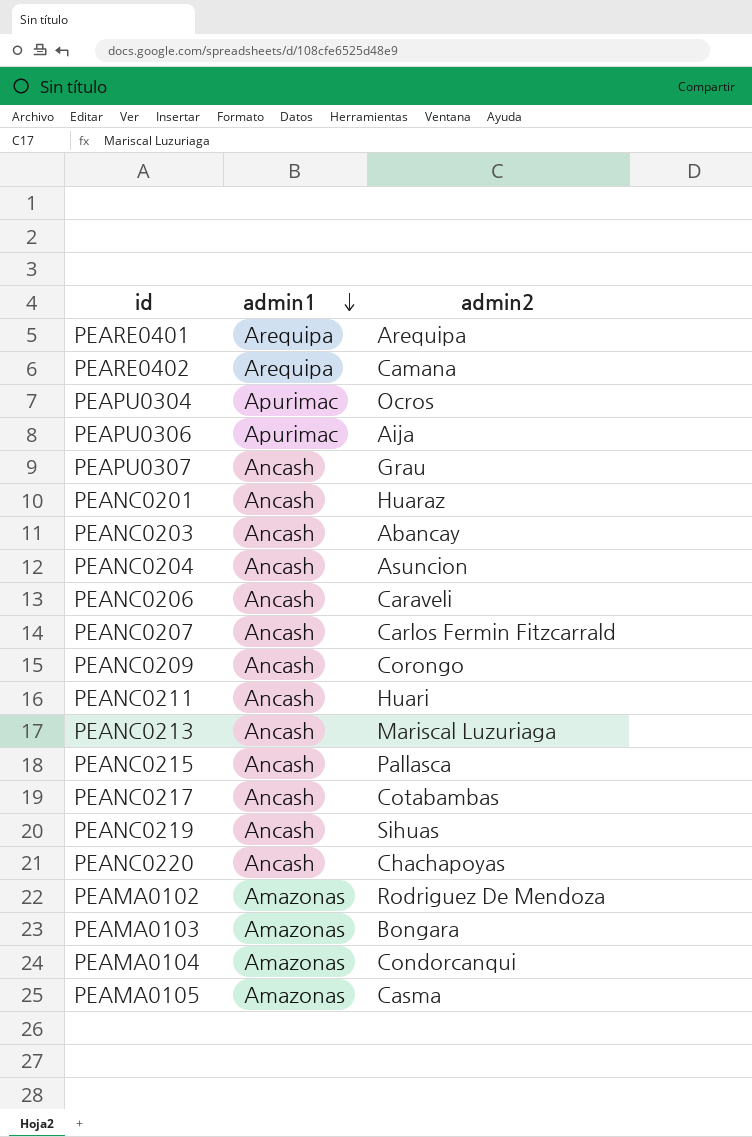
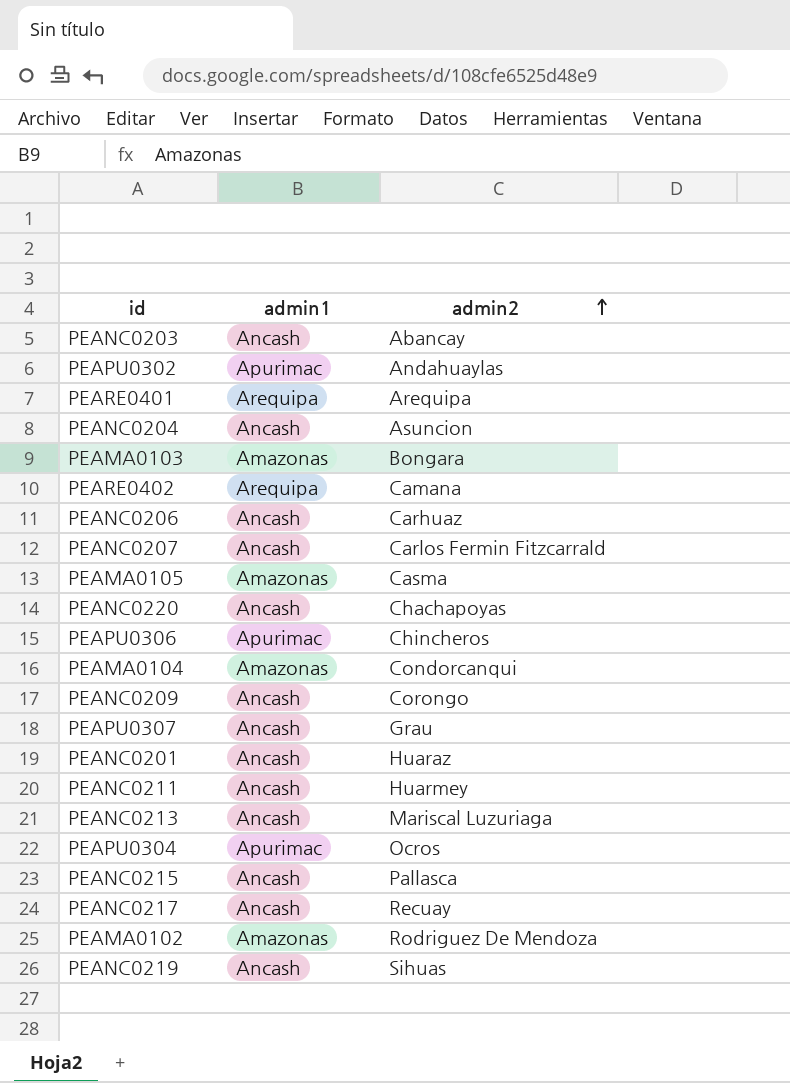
row order: admin1 descending -> admin2 ascending
row PEAPU0302: none -> Apurimac | Andahuaylas
PEANC0206 | admin2: Caraveli -> Carhuaz
PEAPU0306 | admin2: Aija -> Chincheros
PEANC0211 | admin2: Huari -> Huarmey
PEANC0217 | admin2: Cotabambas -> Recuay

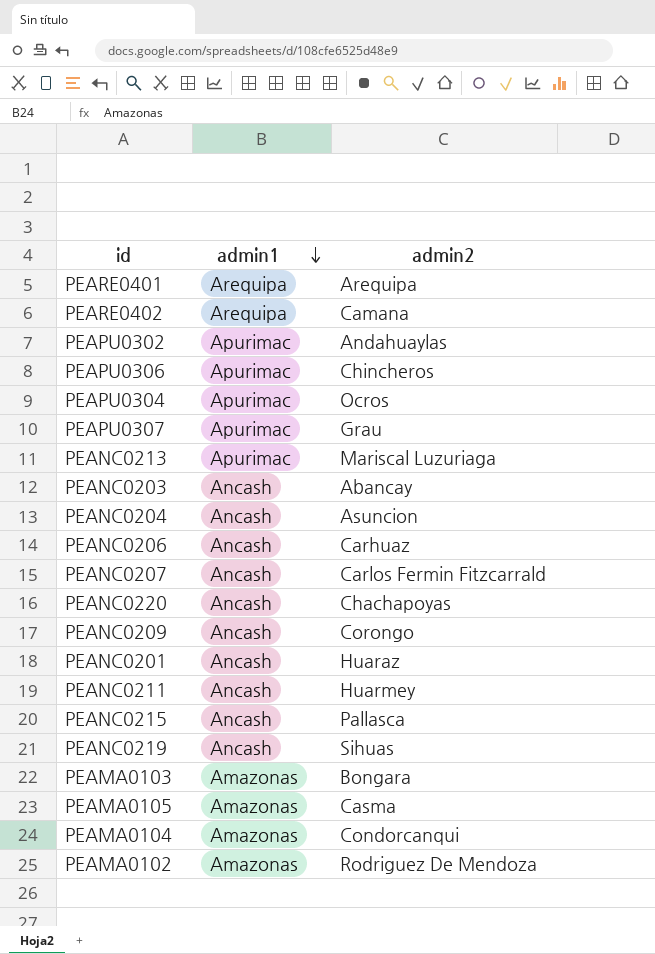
row order: admin2 ascending -> admin1 descending
row PEANC0217: Ancash | Recuay -> none
PEAPU0307 | admin1: Ancash -> Apurimac
PEANC0213 | admin1: Ancash -> Apurimac

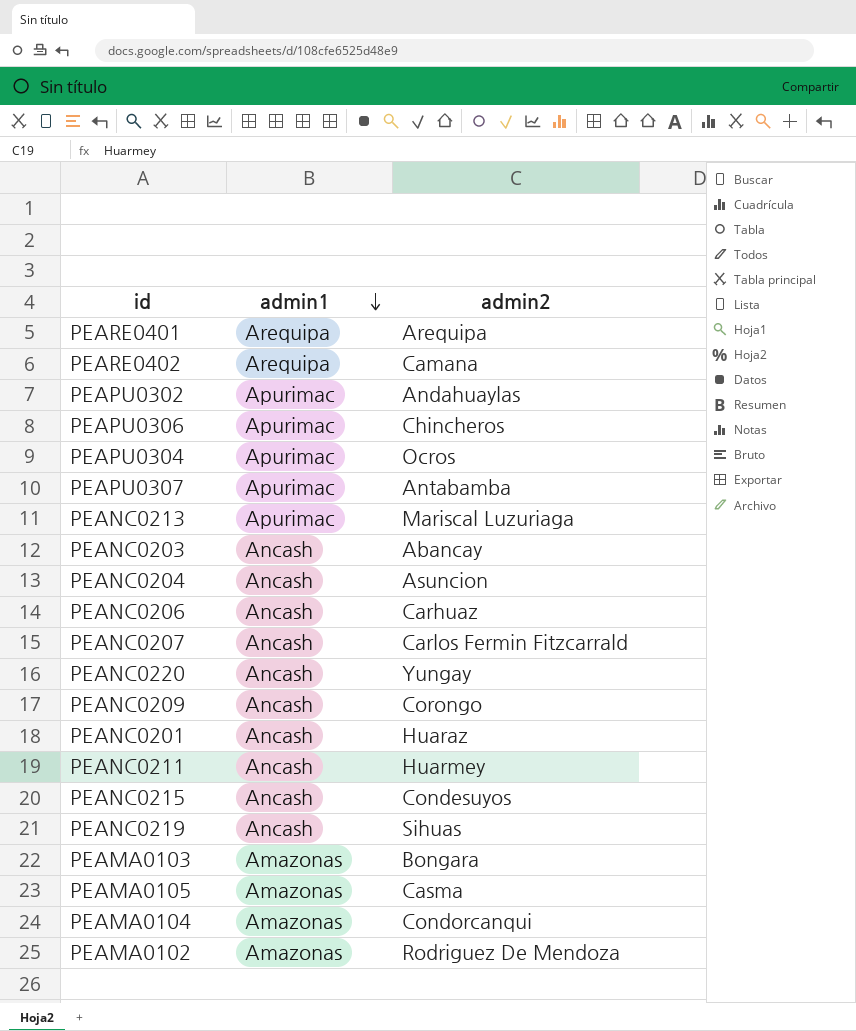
PEAPU0307 | admin2: Grau -> Antabamba
PEANC0220 | admin2: Chachapoyas -> Yungay
PEANC0215 | admin2: Pallasca -> Condesuyos

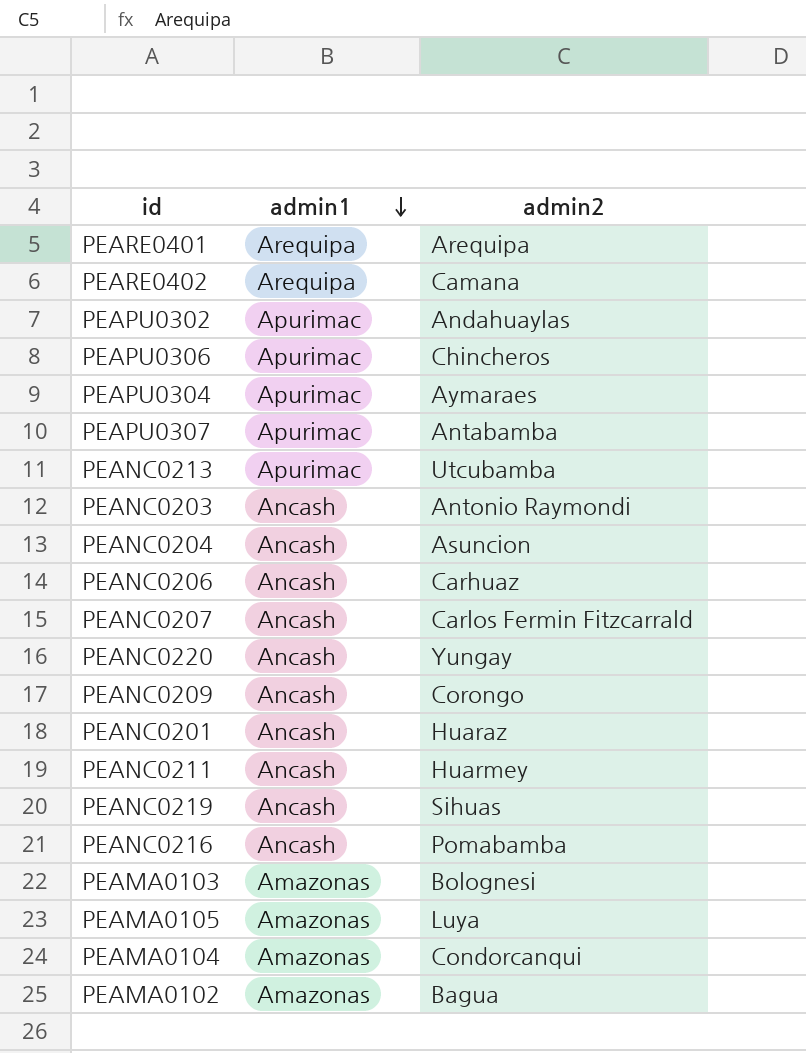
row PEANC0215: Ancash | Condesuyos -> none
PEAPU0304 | admin2: Ocros -> Aymaraes
PEANC0213 | admin2: Mariscal Luzuriaga -> Utcubamba
PEANC0203 | admin2: Abancay -> Antonio Raymondi
row PEANC0216: none -> Ancash | Pomabamba
PEAMA0103 | admin2: Bongara -> Bolognesi
PEAMA0105 | admin2: Casma -> Luya
PEAMA0102 | admin2: Rodriguez De Mendoza -> Bagua

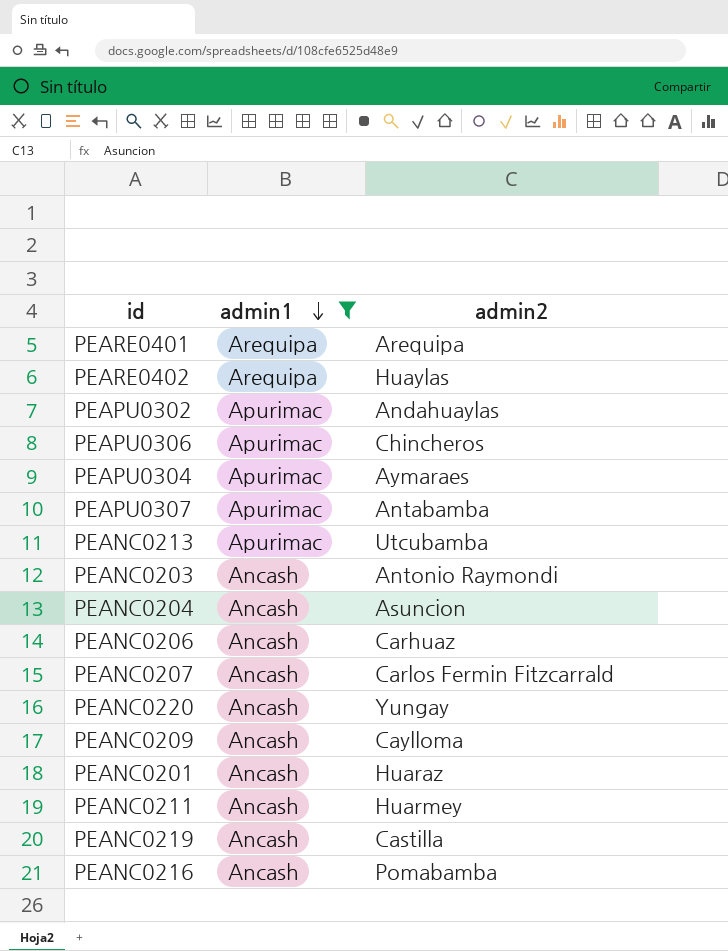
filter: none -> admin1 != Amazonas
PEARE0402 | admin2: Camana -> Huaylas
PEANC0209 | admin2: Corongo -> Caylloma
PEANC0219 | admin2: Sihuas -> Castilla

